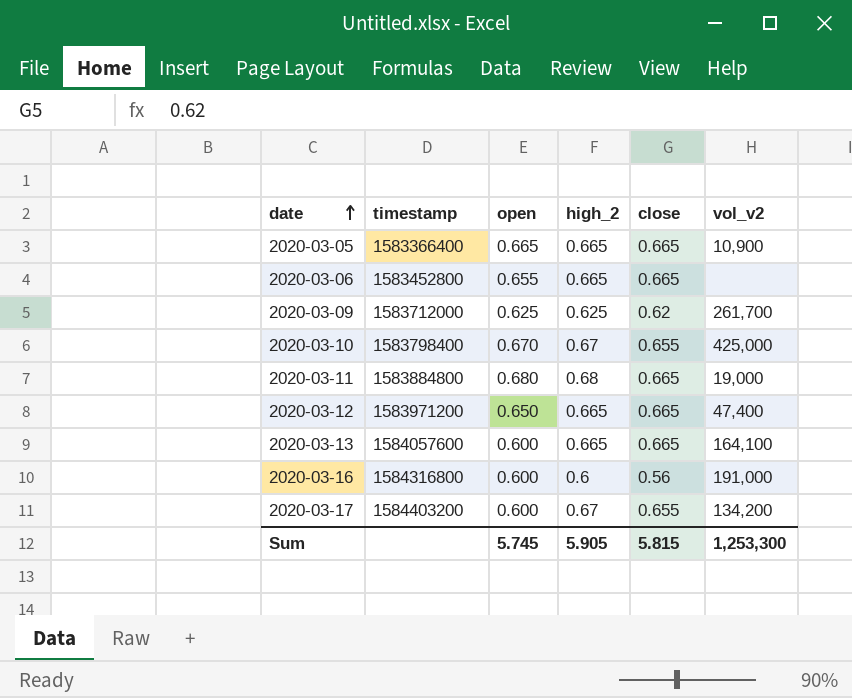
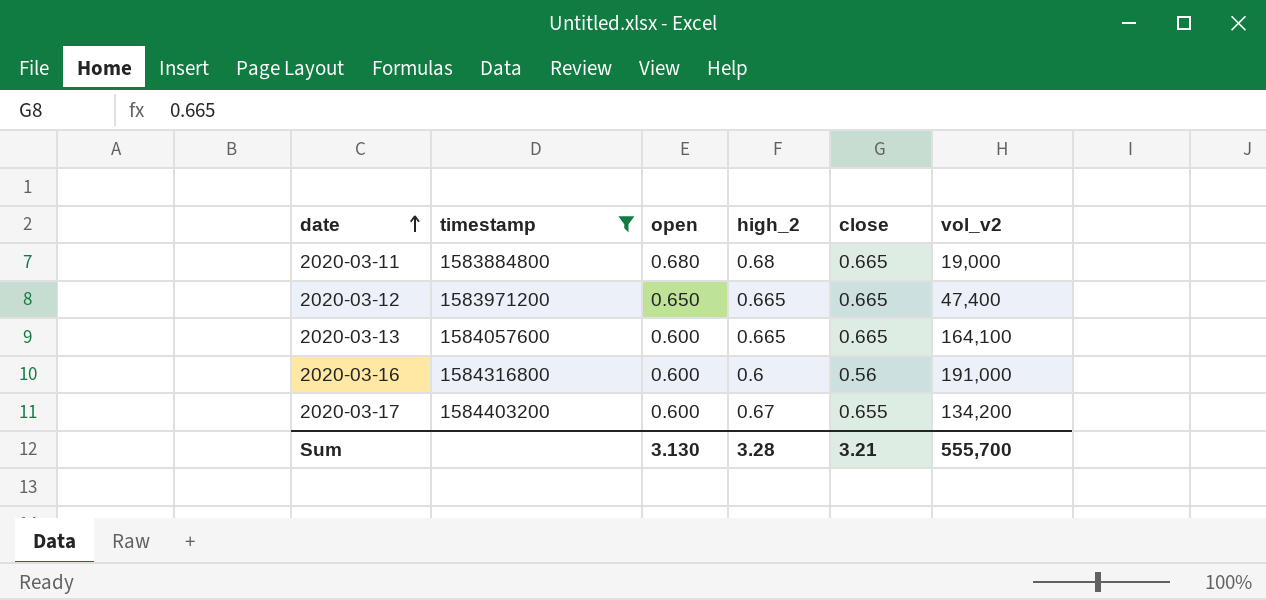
filter: none -> timestamp >= 1583884800
Sum | open: 5.745 -> 3.130
Sum | high_2: 5.905 -> 3.28
Sum | close: 5.815 -> 3.21
Sum | vol_v2: 1,253,300 -> 555,700

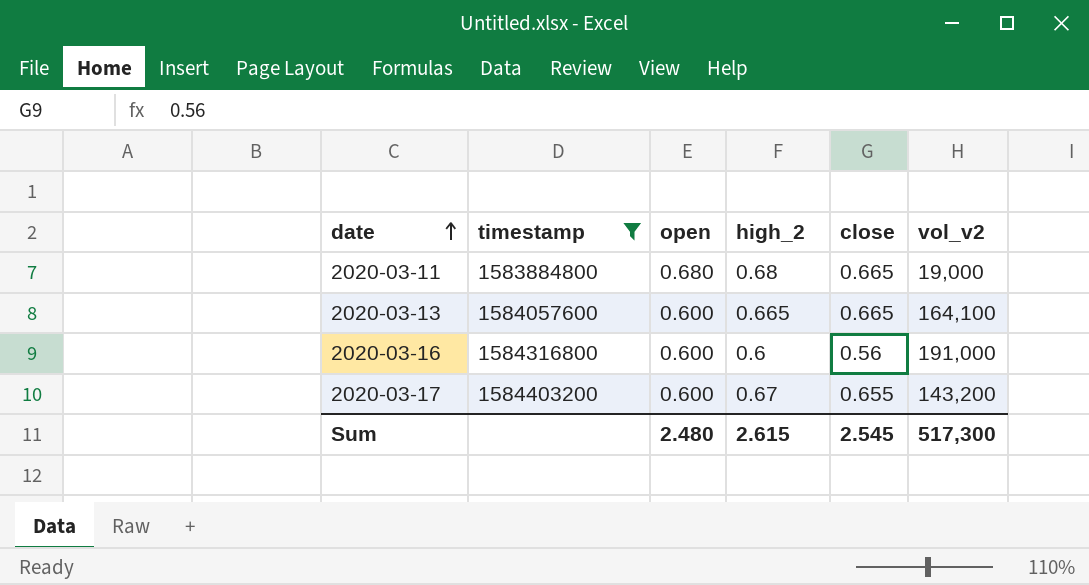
row 2020-03-12: 1583971200 | 0.650 | 0.665 | 0.665 | 47,400 -> none
2020-03-17 | vol_v2: 134,200 -> 143,200
Sum | open: 3.130 -> 2.480
Sum | high_2: 3.28 -> 2.615
Sum | close: 3.21 -> 2.545
Sum | vol_v2: 555,700 -> 517,300

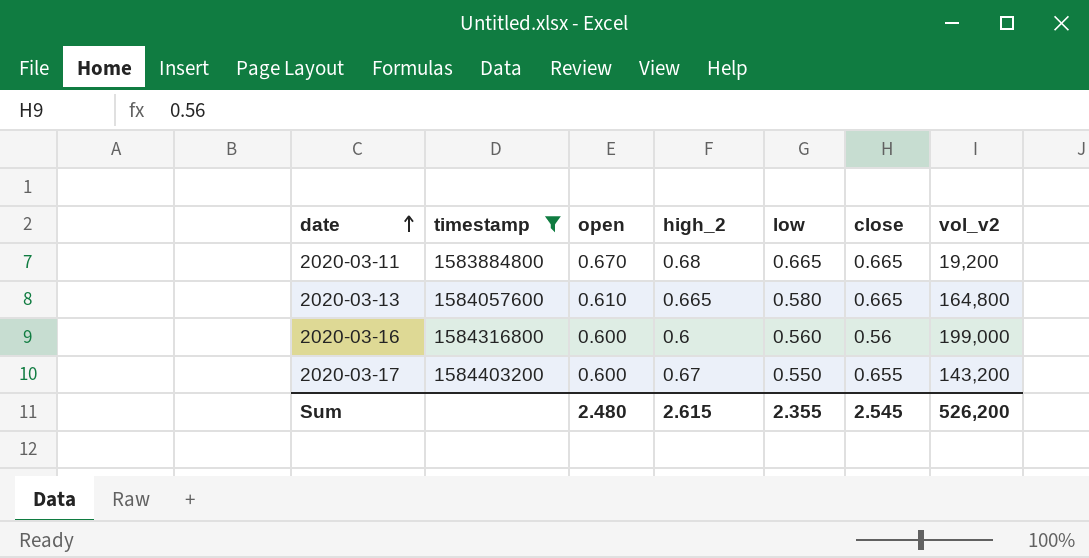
column low | position: none -> 5
2020-03-11 | open: 0.680 -> 0.670
2020-03-11 | vol_v2: 19,000 -> 19,200
2020-03-13 | open: 0.600 -> 0.610
2020-03-13 | vol_v2: 164,100 -> 164,800
2020-03-16 | vol_v2: 191,000 -> 199,000
Sum | vol_v2: 517,300 -> 526,200

